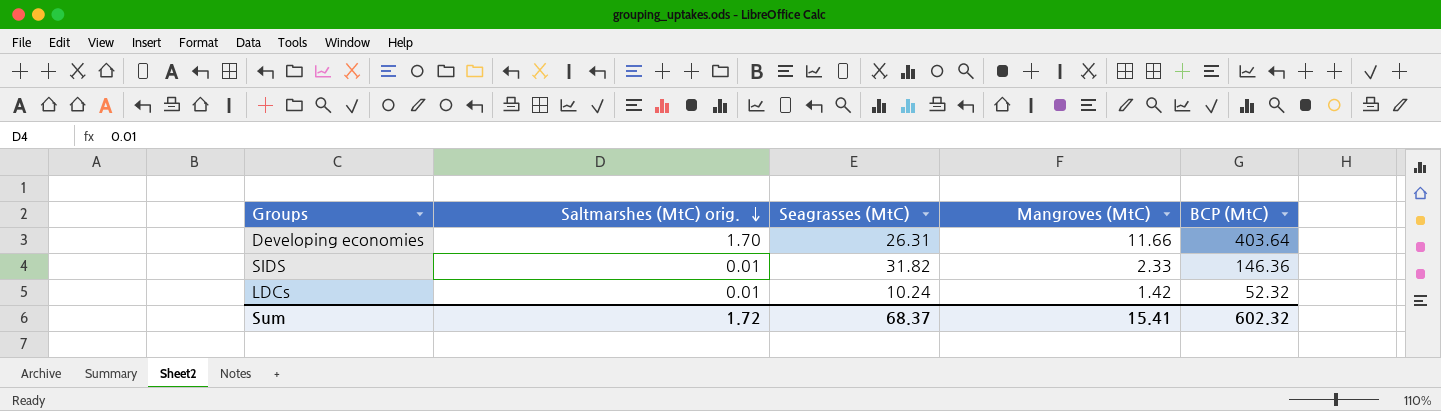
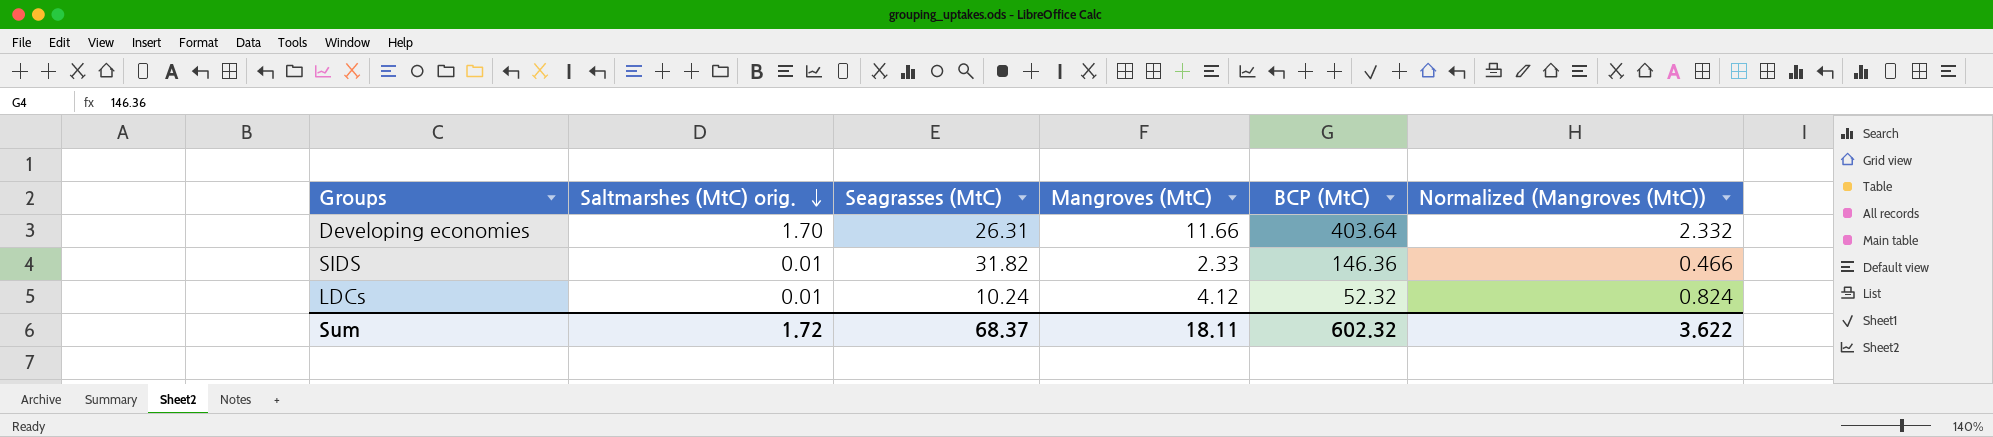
column Normalized (Mangroves (MtC)) | formula: none -> [Mangroves (MtC)] * 0.2
LDCs | Mangroves (MtC): 1.42 -> 4.12
Sum | Mangroves (MtC): 15.41 -> 18.11

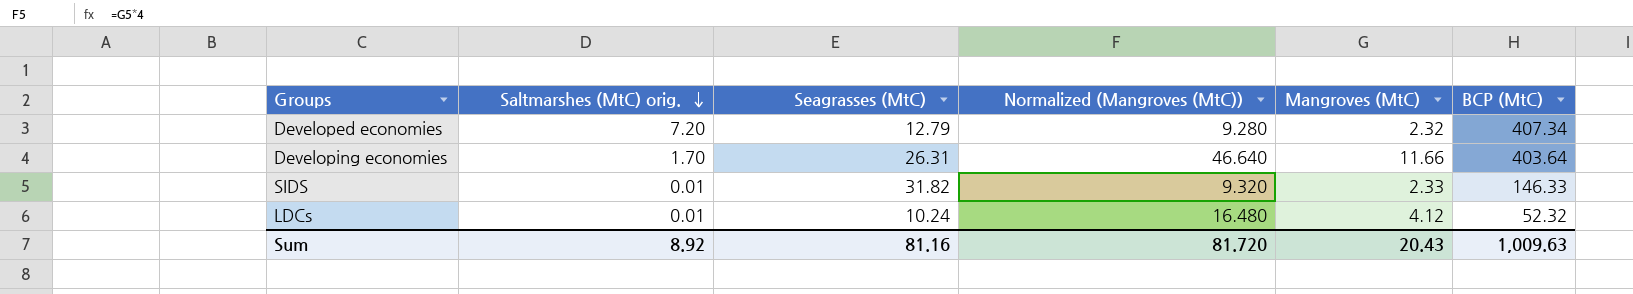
column Normalized (Mangroves (MtC)) | formula: [Mangroves (MtC)] * 0.2 -> [Mangroves (MtC)] * 4
column Normalized (Mangroves (MtC)) | position: 6 -> 4
row Developed economies: none -> 7.20 | 12.79 | 9.280 | 2.32 | 407.34
SIDS | BCP (MtC): 146.36 -> 146.33
Sum | Saltmarshes (MtC) orig.: 1.72 -> 8.92
Sum | Seagrasses (MtC): 68.37 -> 81.16
Sum | Normalized (Mangroves (MtC)): 3.622 -> 81.720
Sum | Mangroves (MtC): 18.11 -> 20.43
Sum | BCP (MtC): 602.32 -> 1,009.63

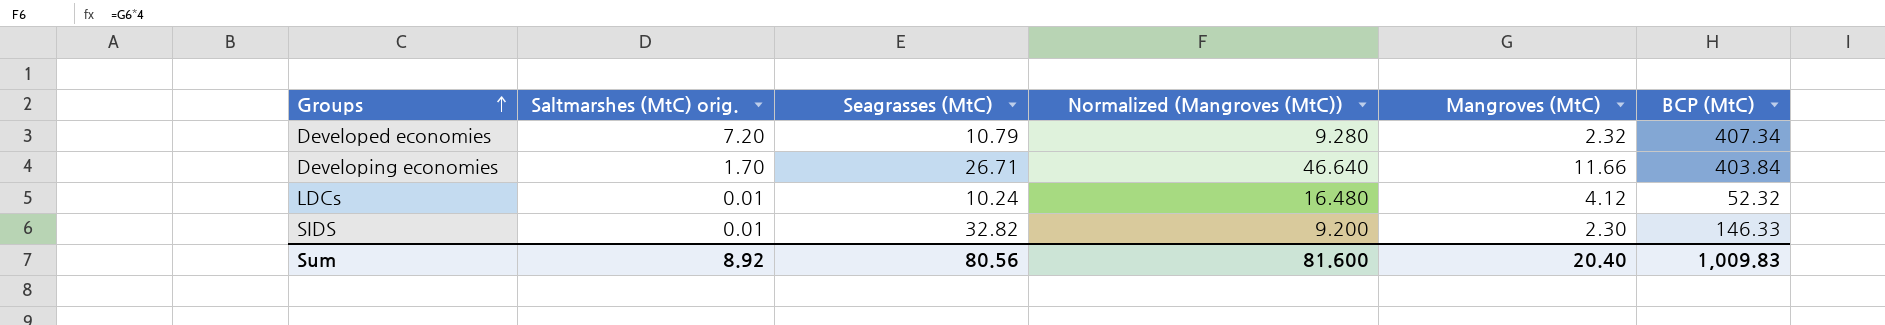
row order: Saltmarshes (MtC) orig. descending -> Groups ascending
Developed economies | Seagrasses (MtC): 12.79 -> 10.79
Developing economies | Seagrasses (MtC): 26.31 -> 26.71
Developing economies | BCP (MtC): 403.64 -> 403.84
SIDS | Seagrasses (MtC): 31.82 -> 32.82
SIDS | Normalized (Mangroves (MtC)): 9.320 -> 9.200
SIDS | Mangroves (MtC): 2.33 -> 2.30
Sum | Seagrasses (MtC): 81.16 -> 80.56
Sum | Normalized (Mangroves (MtC)): 81.720 -> 81.600
Sum | Mangroves (MtC): 20.43 -> 20.40
Sum | BCP (MtC): 1,009.63 -> 1,009.83

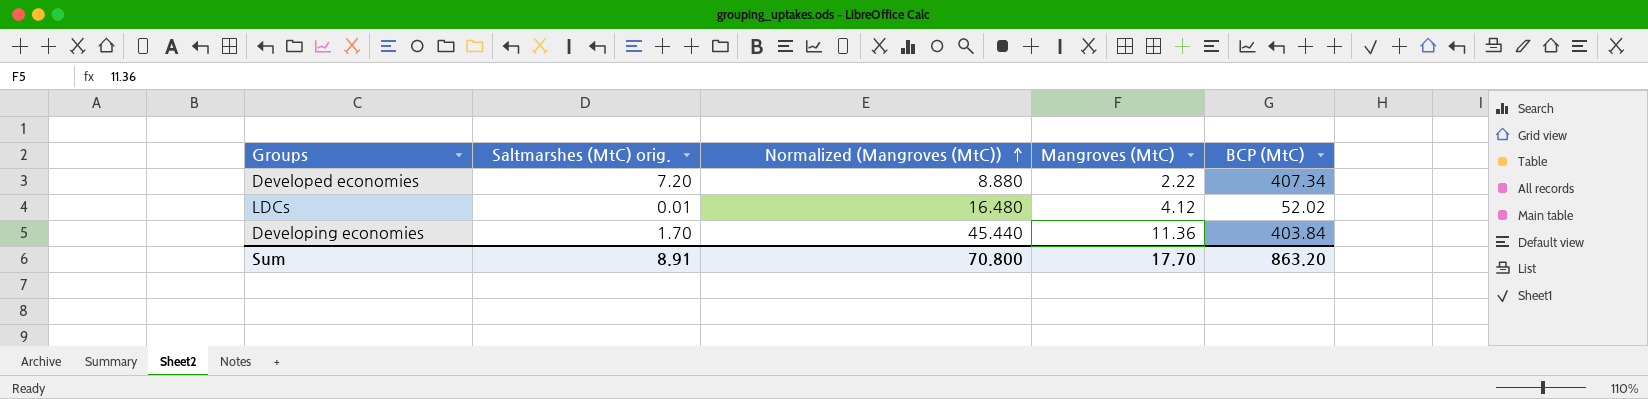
row order: Groups ascending -> Normalized (Mangroves (MtC)) ascending
column Seagrasses (MtC) | position: 3 -> none
row SIDS: 0.01 | 32.82 | 9.200 | 2.30 | 146.33 -> none
Developed economies | Normalized (Mangroves (MtC)): 9.280 -> 8.880
Developed economies | Mangroves (MtC): 2.32 -> 2.22
LDCs | BCP (MtC): 52.32 -> 52.02
Developing economies | Normalized (Mangroves (MtC)): 46.640 -> 45.440
Developing economies | Mangroves (MtC): 11.66 -> 11.36
Sum | Saltmarshes (MtC) orig.: 8.92 -> 8.91
Sum | Normalized (Mangroves (MtC)): 81.600 -> 70.800
Sum | Mangroves (MtC): 20.40 -> 17.70
Sum | BCP (MtC): 1,009.83 -> 863.20

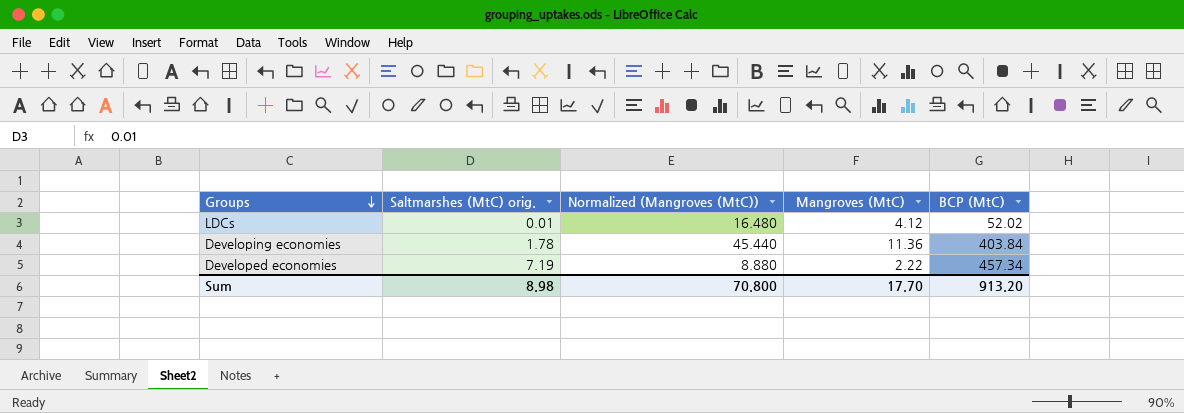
row order: Normalized (Mangroves (MtC)) ascending -> Groups descending
Developing economies | Saltmarshes (MtC) orig.: 1.70 -> 1.78
Developed economies | Saltmarshes (MtC) orig.: 7.20 -> 7.19
Developed economies | BCP (MtC): 407.34 -> 457.34
Sum | Saltmarshes (MtC) orig.: 8.91 -> 8.98
Sum | BCP (MtC): 863.20 -> 913.20

